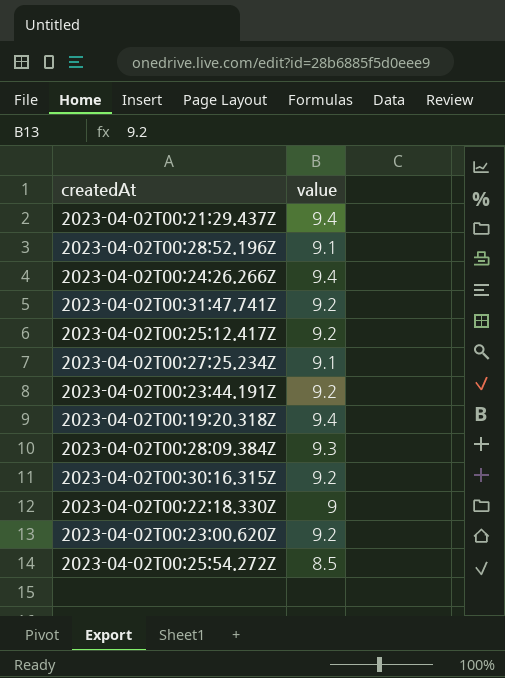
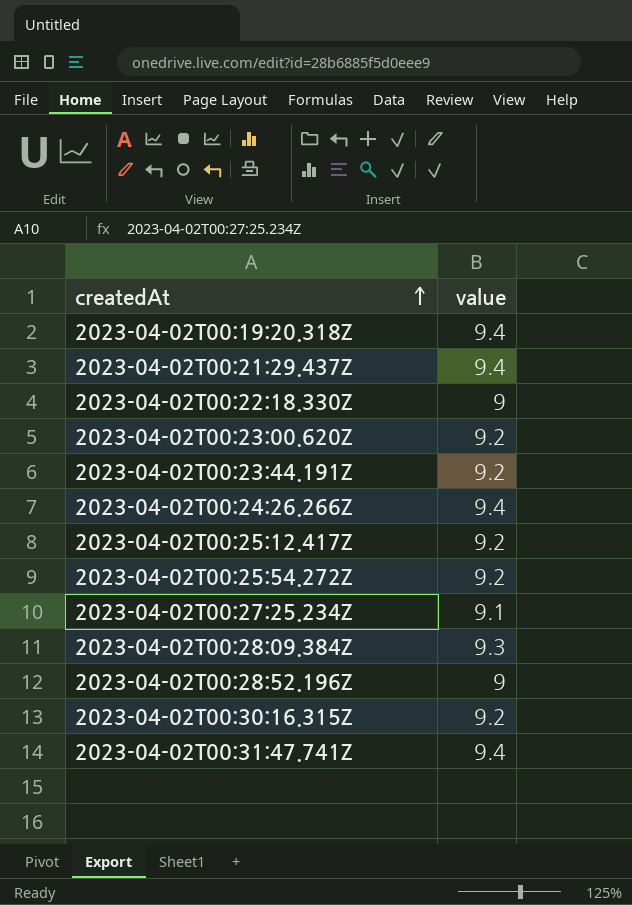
row order: none -> createdAt ascending
2023-04-02T00:25:54.272Z | value: 8.5 -> 9.2
2023-04-02T00:28:52.196Z | value: 9.1 -> 9
2023-04-02T00:31:47.741Z | value: 9.2 -> 9.4

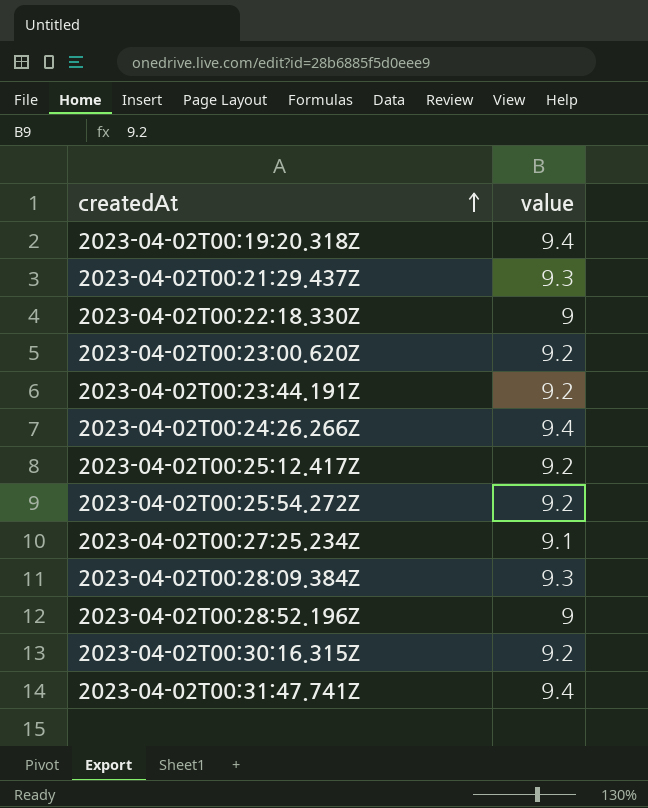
2023-04-02T00:21:29.437Z | value: 9.4 -> 9.3

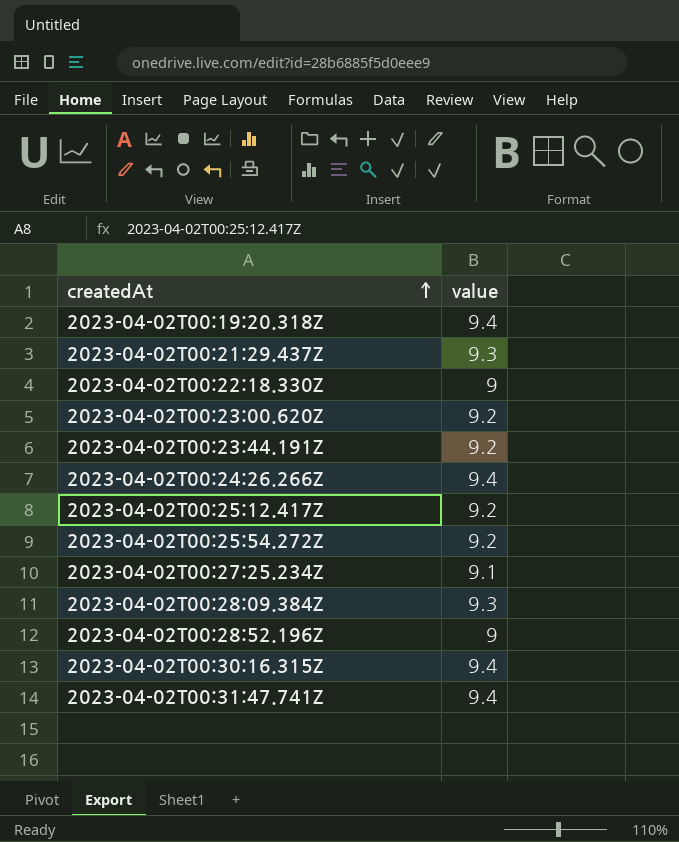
2023-04-02T00:30:16.315Z | value: 9.2 -> 9.4

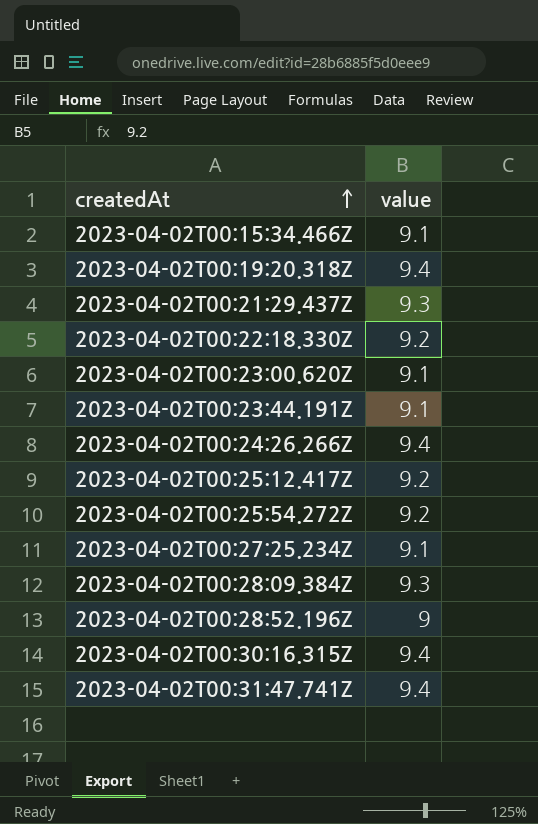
row 2023-04-02T00:15:34.466Z: none -> 9.1
2023-04-02T00:22:18.330Z | value: 9 -> 9.2
2023-04-02T00:23:00.620Z | value: 9.2 -> 9.1
2023-04-02T00:23:44.191Z | value: 9.2 -> 9.1

